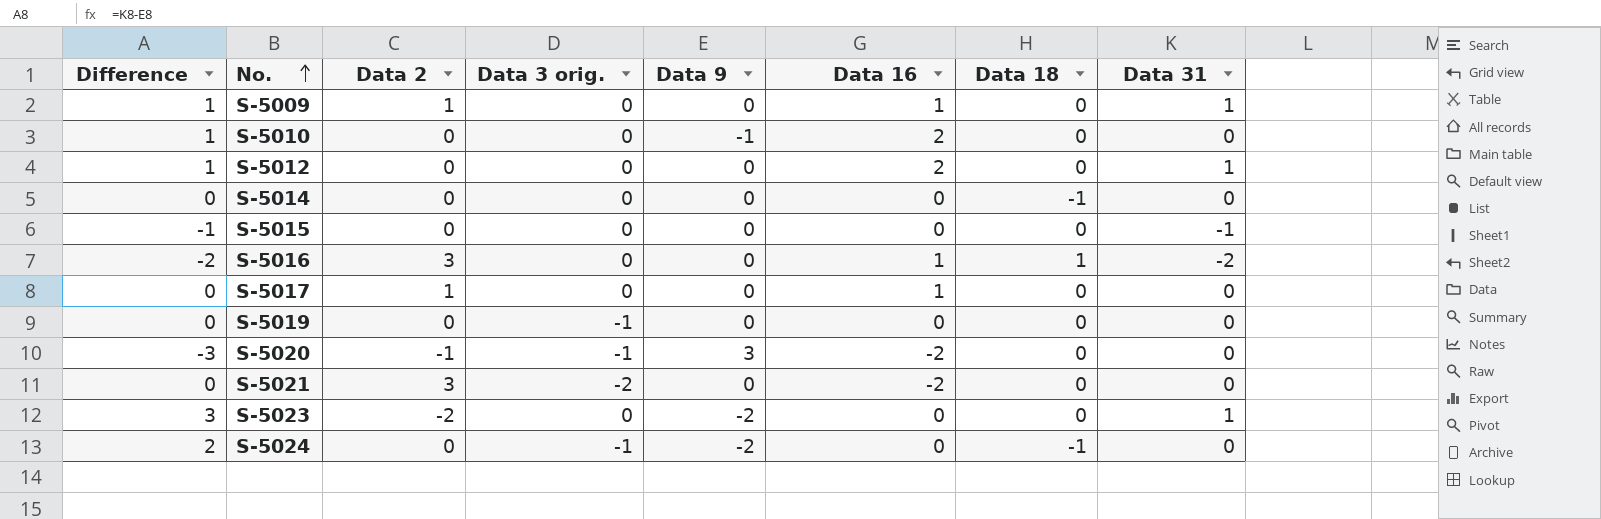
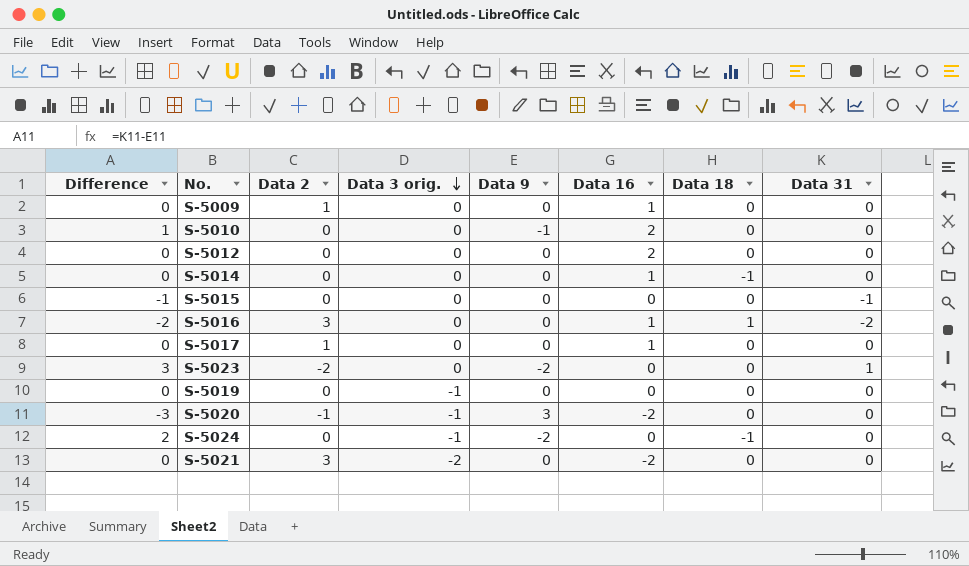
row order: No. ascending -> Data 3 orig. descending
S-5009 | Difference: 1 -> 0
S-5009 | Data 31: 1 -> 0
S-5012 | Difference: 1 -> 0
S-5012 | Data 31: 1 -> 0
S-5014 | Data 16: 0 -> 1

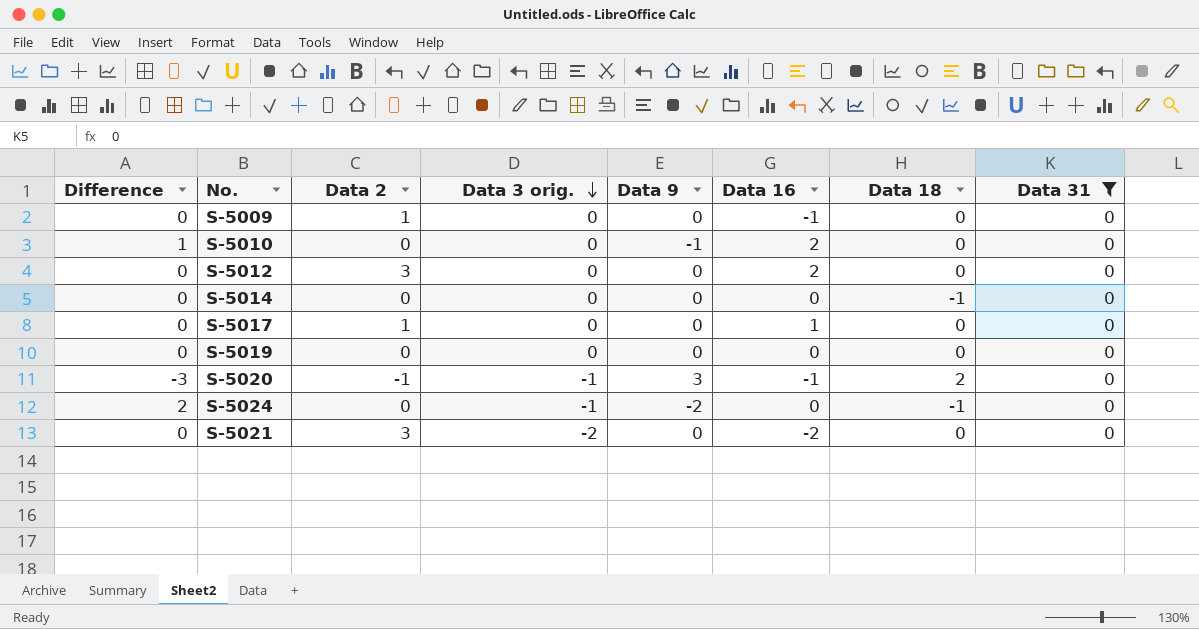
filter: none -> Data 31 = 0
S-5009 | Data 16: 1 -> -1
S-5012 | Data 2: 0 -> 3
S-5014 | Data 16: 1 -> 0
S-5019 | Data 3 orig.: -1 -> 0
S-5020 | Data 16: -2 -> -1
S-5020 | Data 18: 0 -> 2

